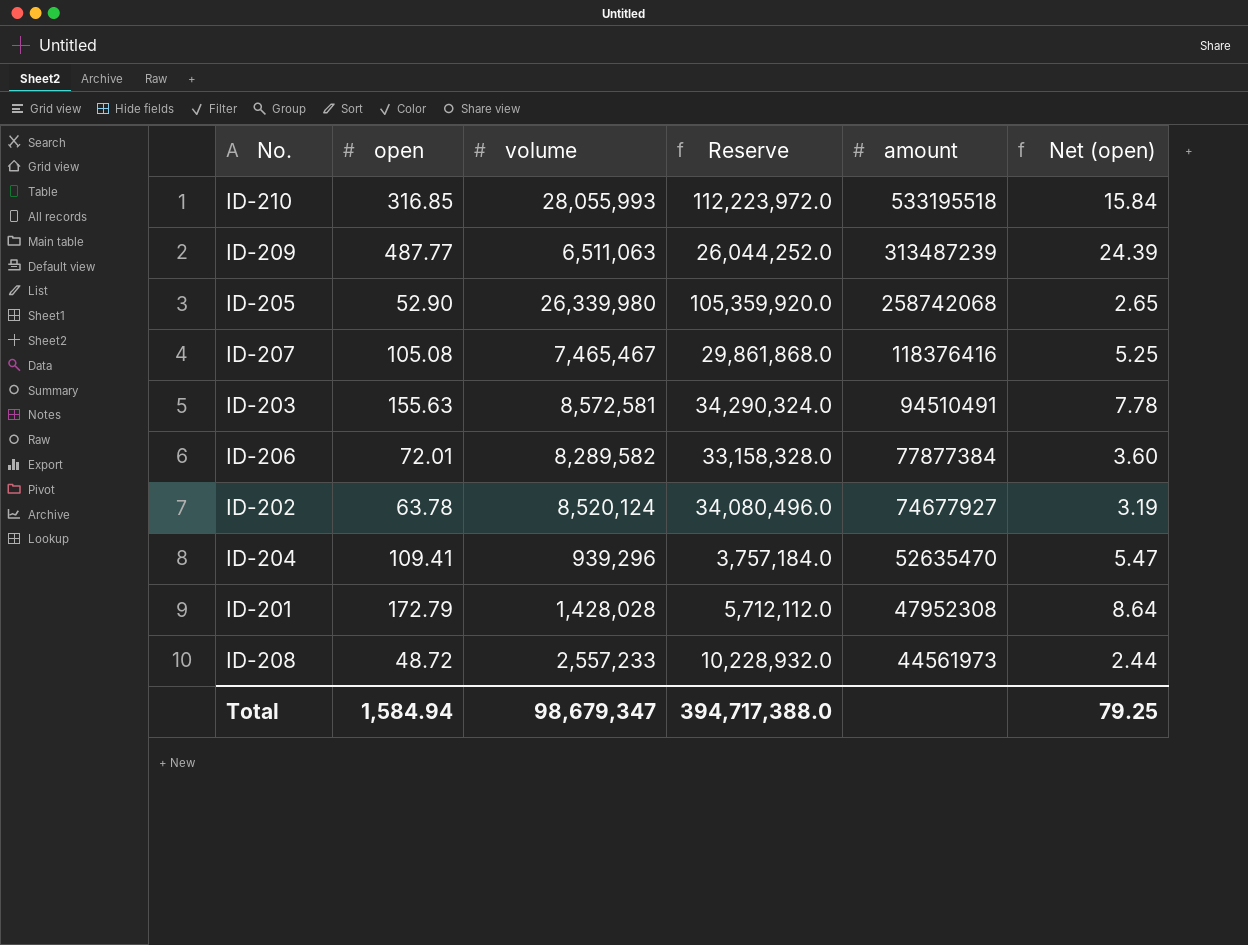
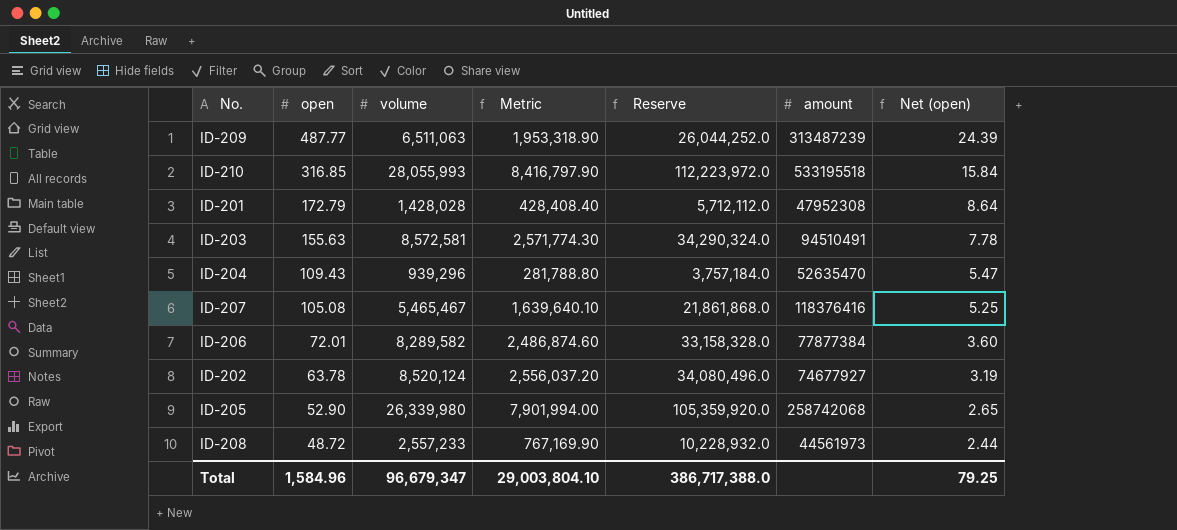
row order: amount descending -> open descending
column Metric | formula: none -> [volume] * 0.3
ID-204 | open: 109.41 -> 109.43
ID-207 | volume: 7,465,467 -> 5,465,467
ID-207 | Reserve: 29,861,868.0 -> 21,861,868.0
Total | open: 1,584.94 -> 1,584.96
Total | volume: 98,679,347 -> 96,679,347
Total | Reserve: 394,717,388.0 -> 386,717,388.0

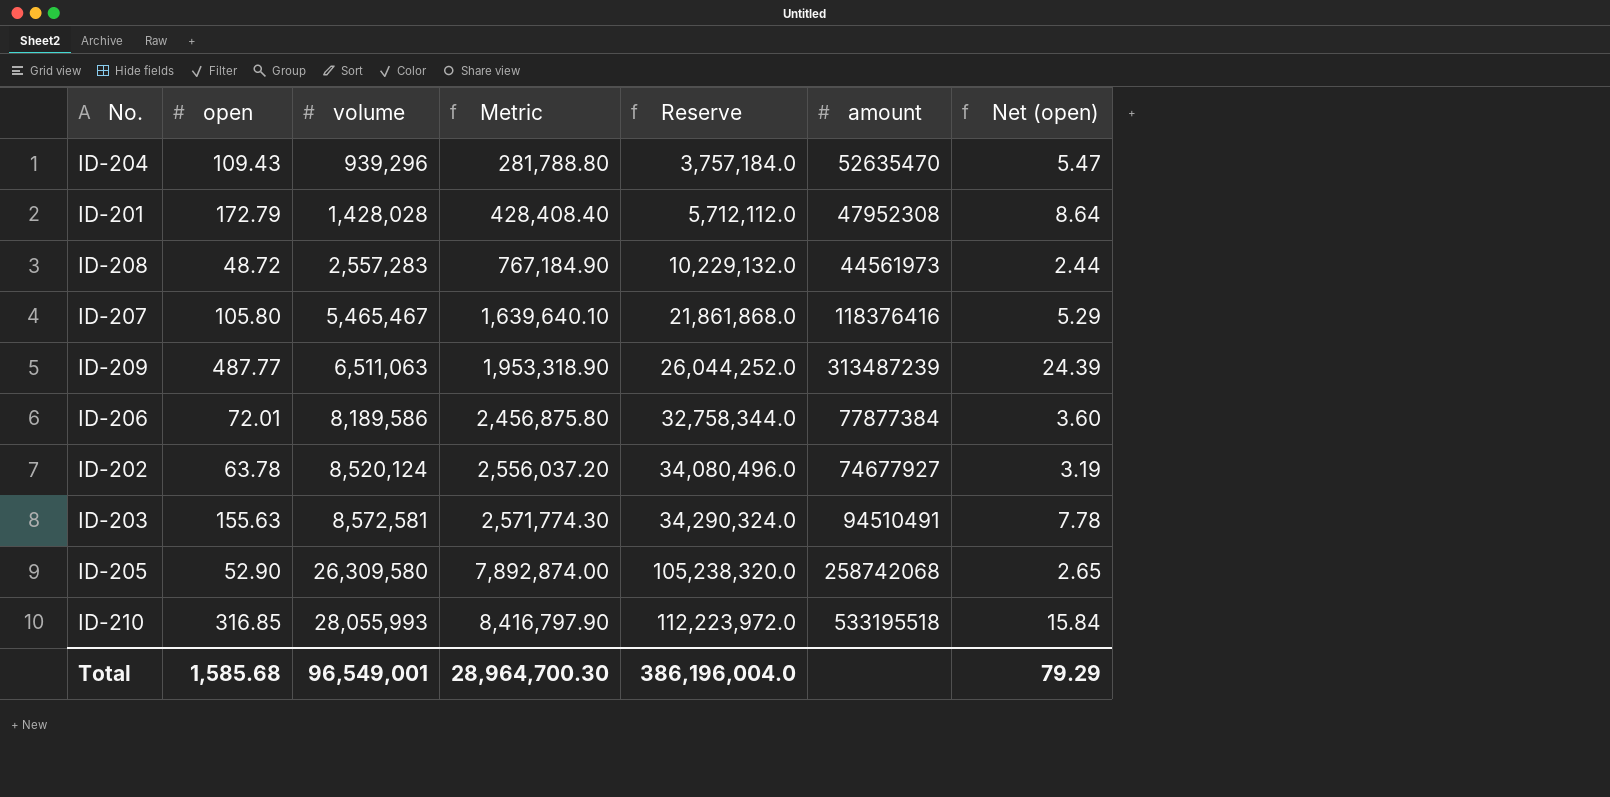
row order: open descending -> volume ascending
ID-208 | volume: 2,557,233 -> 2,557,283
ID-208 | Metric: 767,169.90 -> 767,184.90
ID-208 | Reserve: 10,228,932.0 -> 10,229,132.0
ID-207 | open: 105.08 -> 105.80
ID-207 | Net (open): 5.25 -> 5.29
ID-206 | volume: 8,289,582 -> 8,189,586
ID-206 | Metric: 2,486,874.60 -> 2,456,875.80
ID-206 | Reserve: 33,158,328.0 -> 32,758,344.0
ID-205 | volume: 26,339,980 -> 26,309,580
ID-205 | Metric: 7,901,994.00 -> 7,892,874.00
ID-205 | Reserve: 105,359,920.0 -> 105,238,320.0
Total | open: 1,584.96 -> 1,585.68
Total | volume: 96,679,347 -> 96,549,001
Total | Metric: 29,003,804.10 -> 28,964,700.30
Total | Reserve: 386,717,388.0 -> 386,196,004.0
Total | Net (open): 79.25 -> 79.29

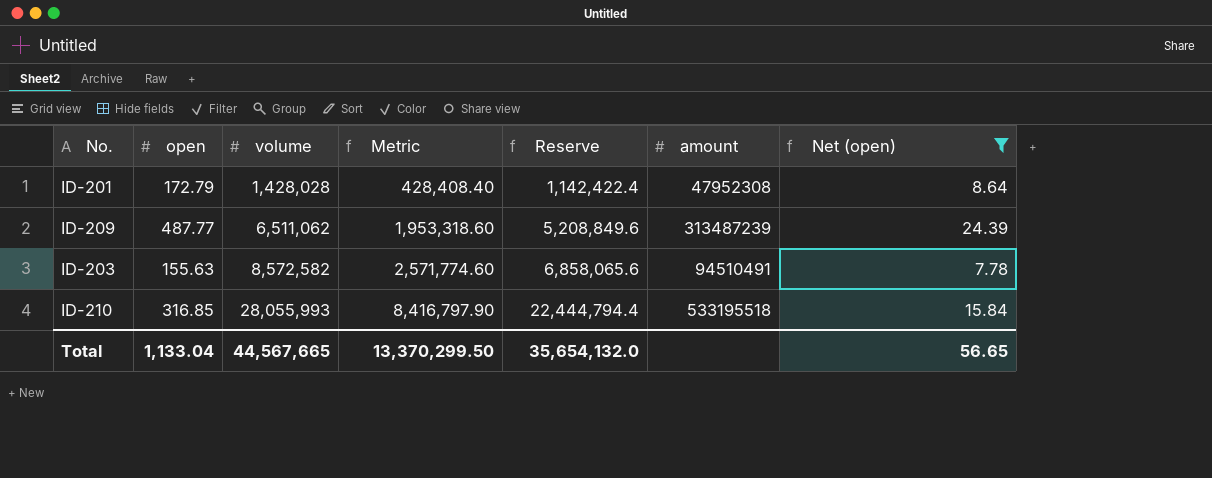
filter: none -> Net (open) >= 7.78
column Reserve | formula: [volume] * 4 -> [volume] * 0.8
ID-209 | volume: 6,511,063 -> 6,511,062
ID-209 | Metric: 1,953,318.90 -> 1,953,318.60
ID-203 | volume: 8,572,581 -> 8,572,582
ID-203 | Metric: 2,571,774.30 -> 2,571,774.60
Total | open: 1,585.68 -> 1,133.04
Total | volume: 96,549,001 -> 44,567,665
Total | Metric: 28,964,700.30 -> 13,370,299.50
Total | Reserve: 386,196,004.0 -> 35,654,132.0
Total | Net (open): 79.29 -> 56.65

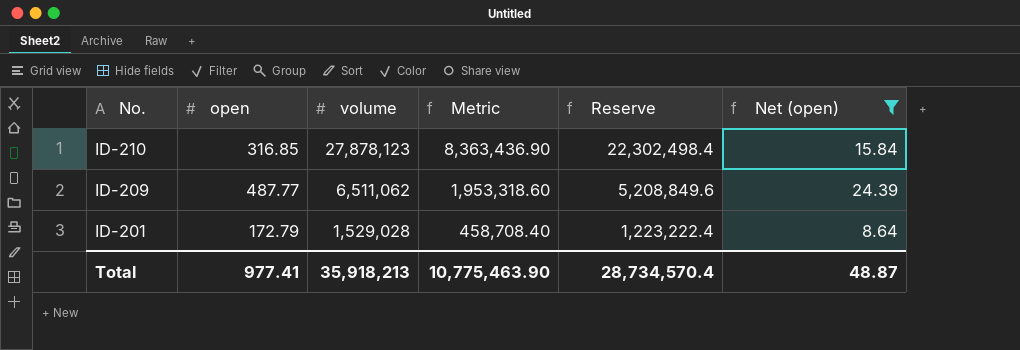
row order: volume ascending -> No. descending
column amount | position: 6 -> none
row ID-203: 155.63 | 8,572,582 | 2,571,774.60 | 6,858,065.6 | 94510491 | 7.78 -> none
ID-210 | volume: 28,055,993 -> 27,878,123
ID-210 | Metric: 8,416,797.90 -> 8,363,436.90
ID-210 | Reserve: 22,444,794.4 -> 22,302,498.4
ID-201 | volume: 1,428,028 -> 1,529,028
ID-201 | Metric: 428,408.40 -> 458,708.40
ID-201 | Reserve: 1,142,422.4 -> 1,223,222.4
Total | open: 1,133.04 -> 977.41
Total | volume: 44,567,665 -> 35,918,213
Total | Metric: 13,370,299.50 -> 10,775,463.90
Total | Reserve: 35,654,132.0 -> 28,734,570.4
Total | Net (open): 56.65 -> 48.87

